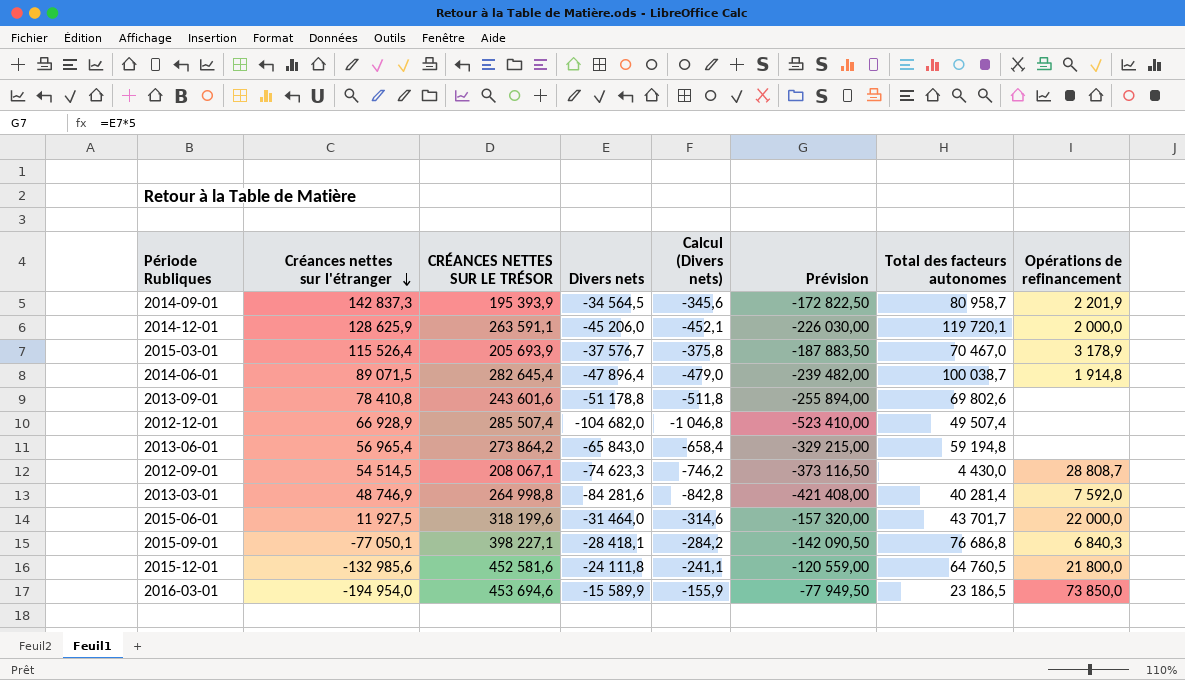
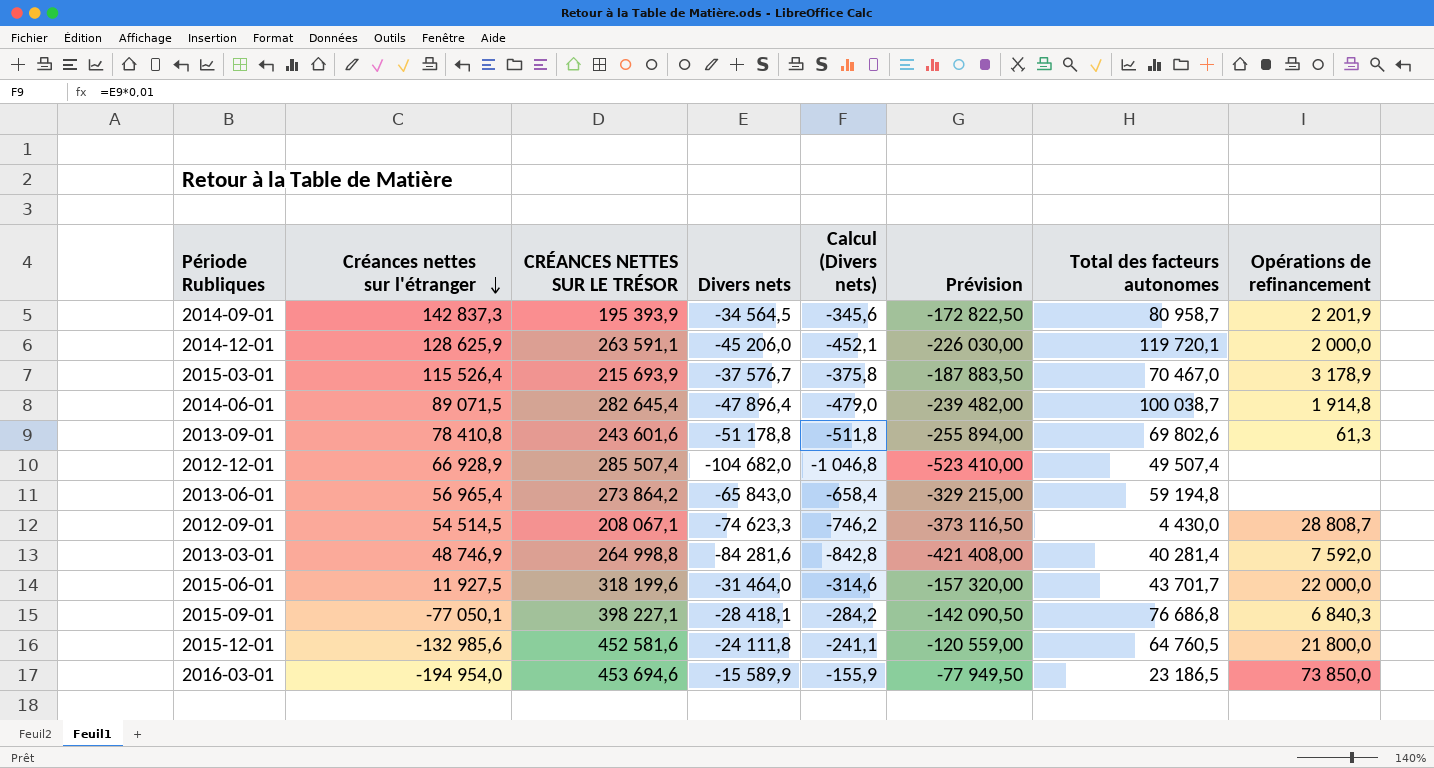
2015-03-01 | CRÉANCES NETTES SUR LE TRÉSOR: 205 693,9 -> 215 693,9
2013-09-01 | Opérations de refinancement: none -> 61,3

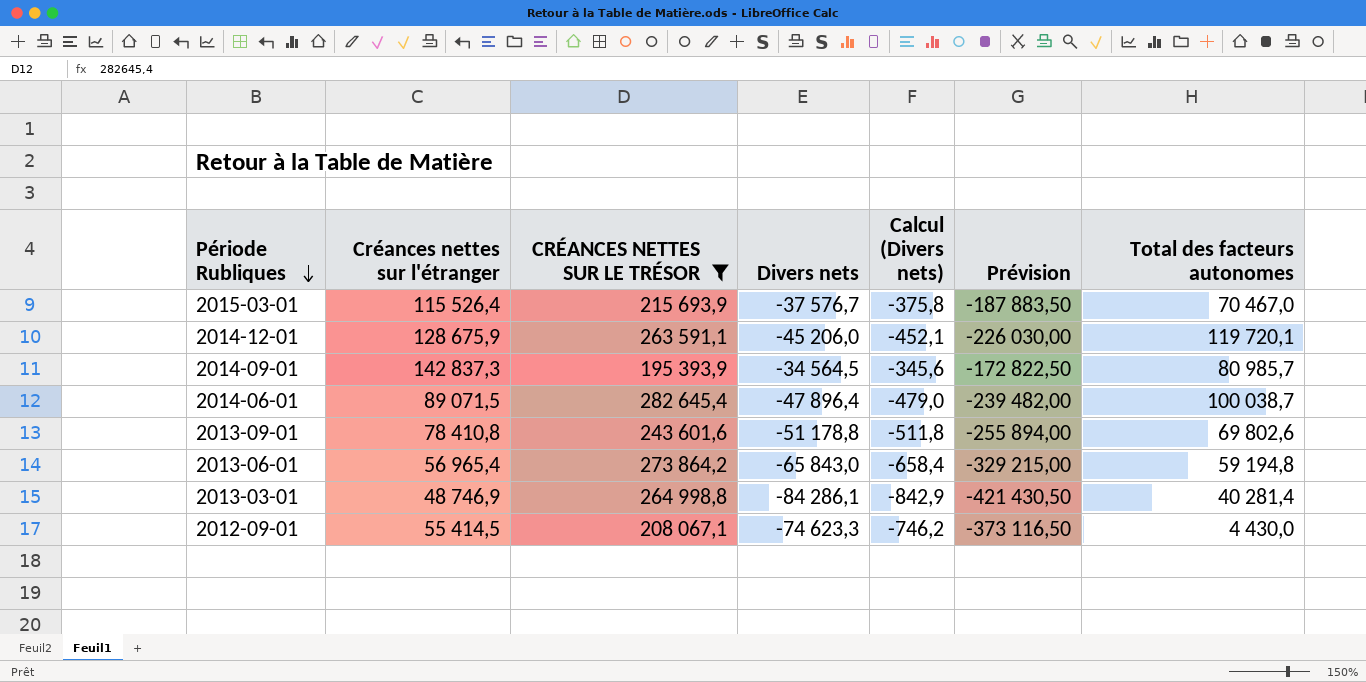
filter: none -> CRÉANCES NETTES SUR LE TRÉSOR <= 282 645,4
row order: Créances nettes sur l'étranger descending -> Période Rubliques descending
column Opérations de refinancement | position: 8 -> none
2014-12-01 | Créances nettes sur l'étranger: 128 625,9 -> 128 675,9
2014-09-01 | Total des facteurs autonomes: 80 958,7 -> 80 985,7
2013-03-01 | Divers nets: -84 281,6 -> -84 286,1
2013-03-01 | Calcul (Divers nets): -842,8 -> -842,9
2013-03-01 | Prévision: -421 408,00 -> -421 430,50
2012-09-01 | Créances nettes sur l'étranger: 54 514,5 -> 55 414,5

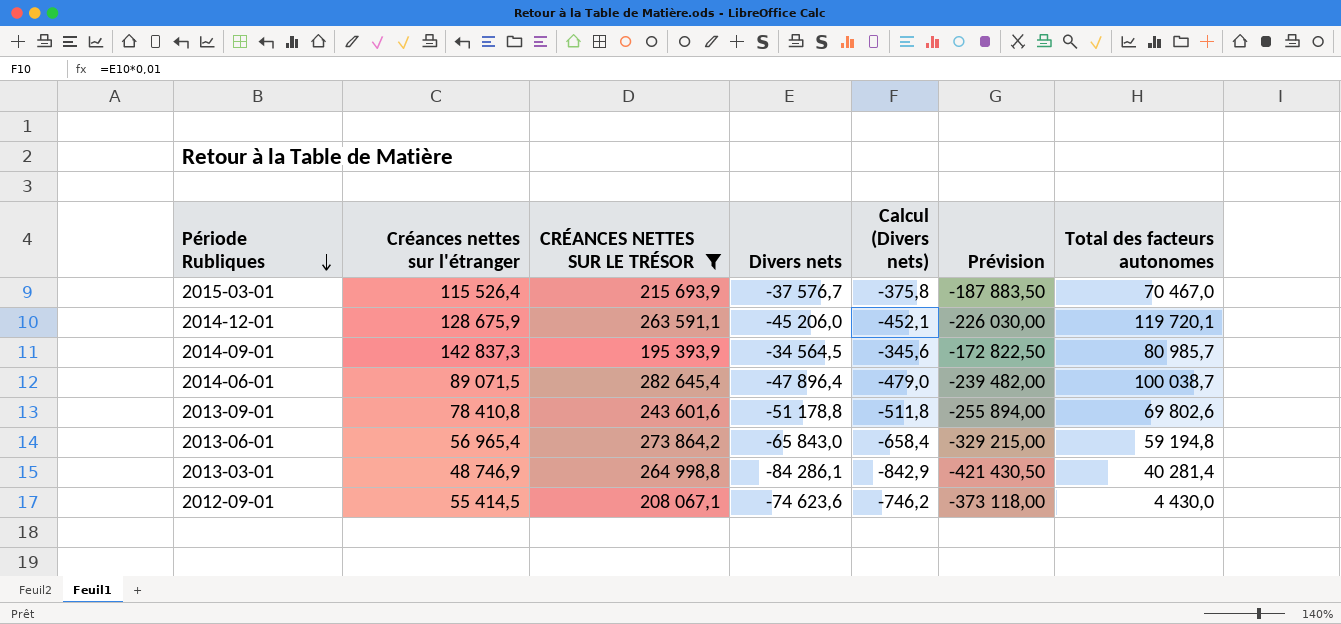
2012-09-01 | Divers nets: -74 623,3 -> -74 623,6
2012-09-01 | Prévision: -373 116,50 -> -373 118,00

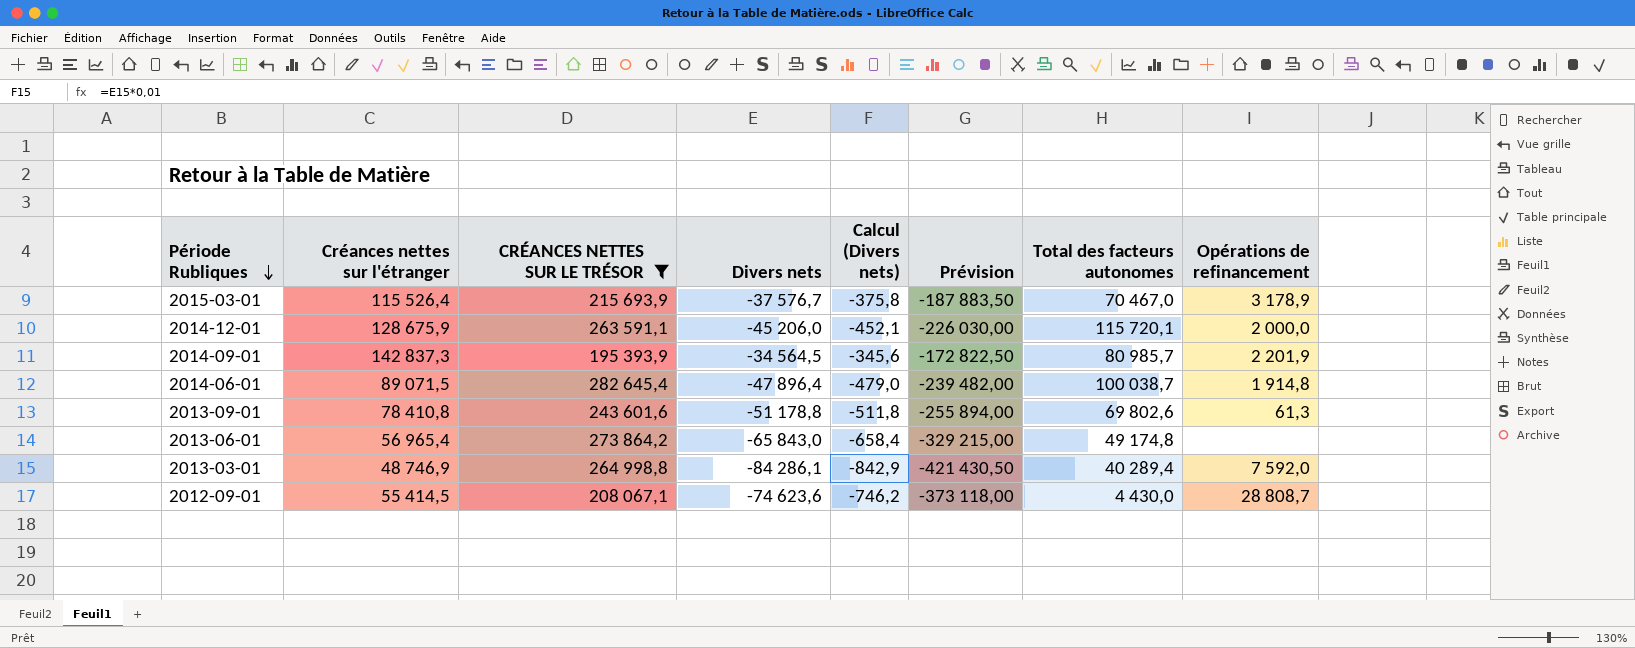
column Opérations de refinancement | position: none -> 8
2014-12-01 | Total des facteurs autonomes: 119 720,1 -> 115 720,1
2013-06-01 | Total des facteurs autonomes: 59 194,8 -> 49 174,8
2013-03-01 | Total des facteurs autonomes: 40 281,4 -> 40 289,4

